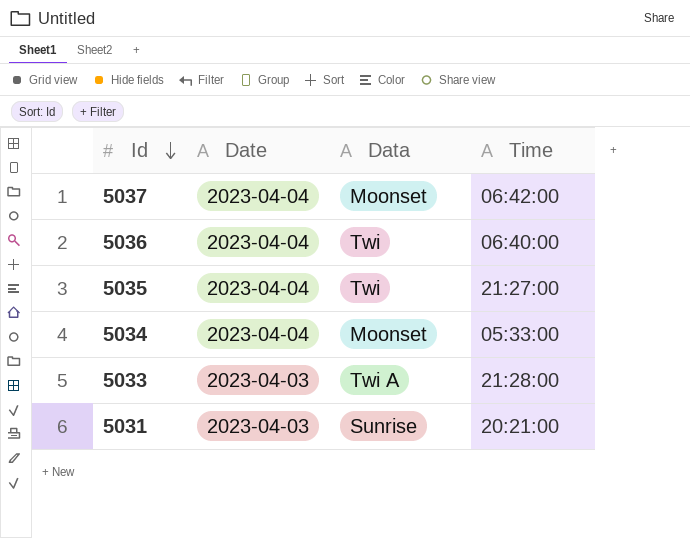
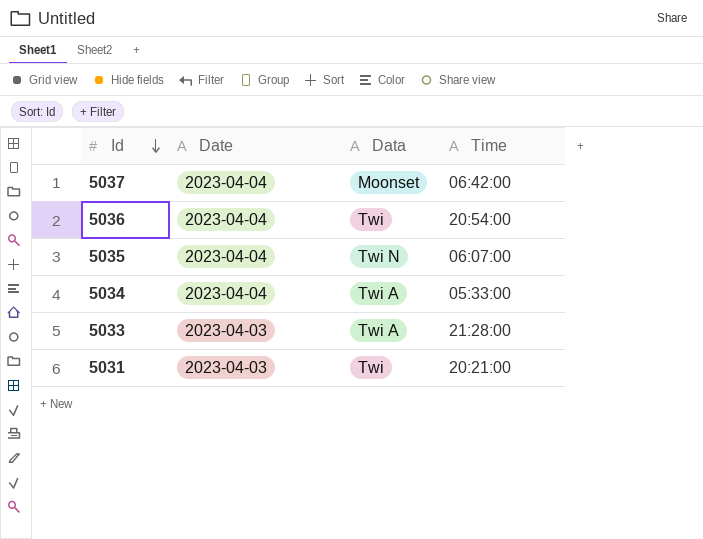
5036 | Time: 06:40:00 -> 20:54:00
5035 | Data: Twi -> Twi N
5035 | Time: 21:27:00 -> 06:07:00
5034 | Data: Moonset -> Twi A
5031 | Data: Sunrise -> Twi

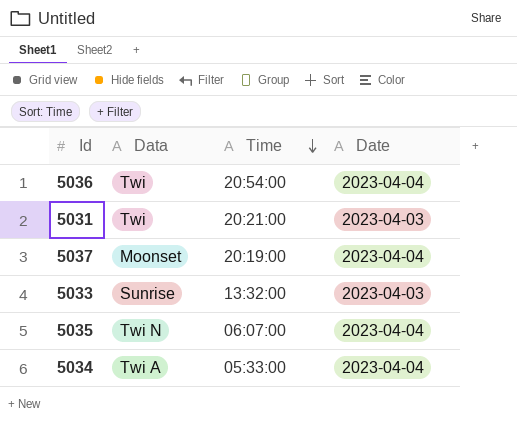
row order: Id descending -> Time descending
column Date | position: 2 -> 4
5037 | Time: 06:42:00 -> 20:19:00
5033 | Data: Twi A -> Sunrise
5033 | Time: 21:28:00 -> 13:32:00

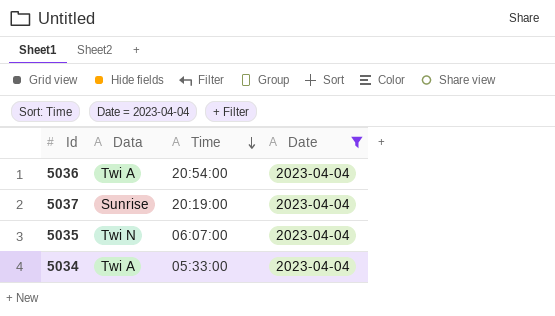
filter: none -> Date = 2023-04-04
5036 | Data: Twi -> Twi A
5037 | Data: Moonset -> Sunrise

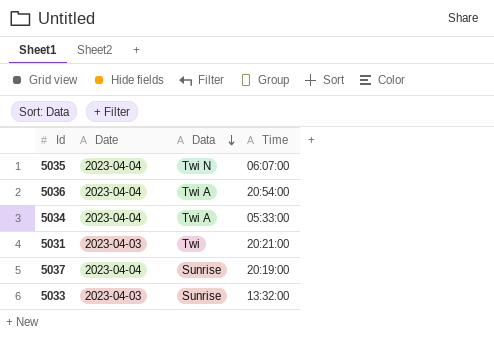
filter: Date = 2023-04-04 -> none
row order: Time descending -> Data descending
column Date | position: 4 -> 2

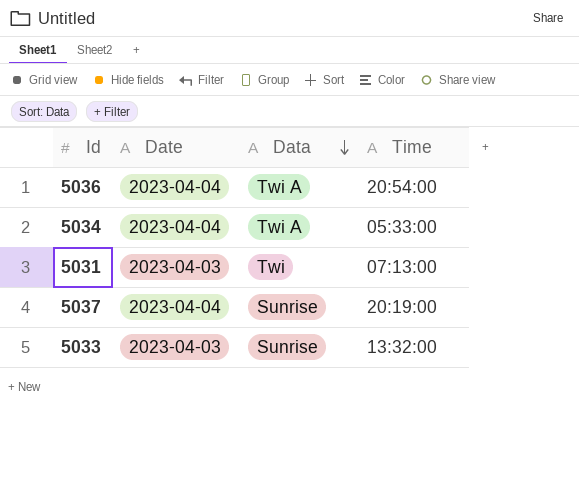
row 5035: 2023-04-04 | Twi N | 06:07:00 -> none
5031 | Time: 20:21:00 -> 07:13:00

